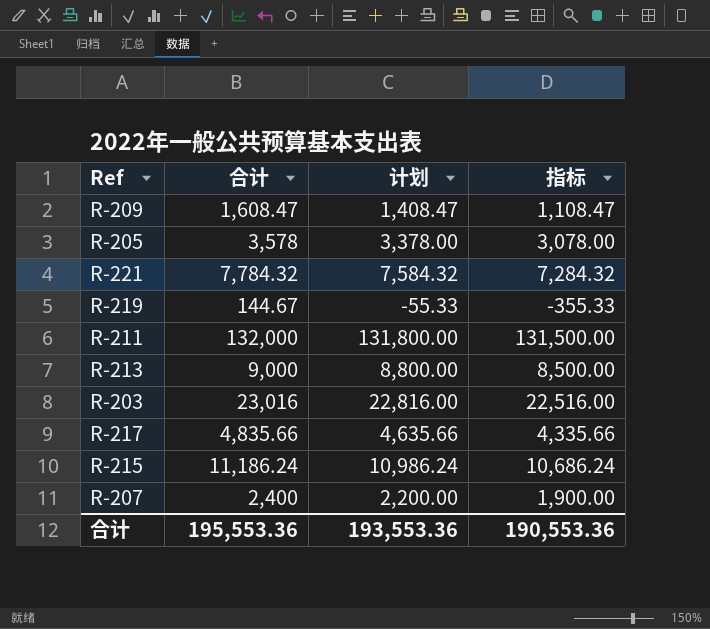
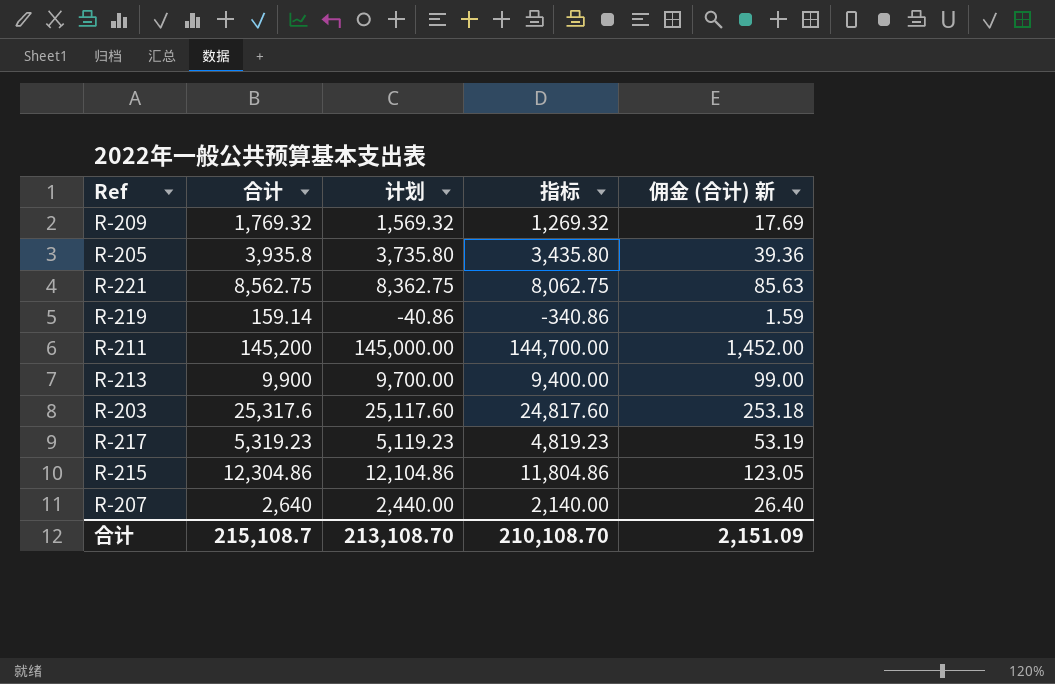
column 佣金 (合计) 新 | formula: none -> [合计] * 0.01
R-209 | 合计: 1,608.47 -> 1,769.32
R-209 | 计划: 1,408.47 -> 1,569.32
R-209 | 指标: 1,108.47 -> 1,269.32
R-205 | 合计: 3,578 -> 3,935.8
R-205 | 计划: 3,378.00 -> 3,735.80
R-205 | 指标: 3,078.00 -> 3,435.80
R-221 | 合计: 7,784.32 -> 8,562.75
R-221 | 计划: 7,584.32 -> 8,362.75
R-221 | 指标: 7,284.32 -> 8,062.75
R-219 | 合计: 144.67 -> 159.14
R-219 | 计划: -55.33 -> -40.86
R-219 | 指标: -355.33 -> -340.86
R-211 | 合计: 132,000 -> 145,200
R-211 | 计划: 131,800.00 -> 145,000.00
R-211 | 指标: 131,500.00 -> 144,700.00
R-213 | 合计: 9,000 -> 9,900
R-213 | 计划: 8,800.00 -> 9,700.00
R-213 | 指标: 8,500.00 -> 9,400.00
R-203 | 合计: 23,016 -> 25,317.6
R-203 | 计划: 22,816.00 -> 25,117.60
R-203 | 指标: 22,516.00 -> 24,817.60
R-217 | 合计: 4,835.66 -> 5,319.23
R-217 | 计划: 4,635.66 -> 5,119.23
R-217 | 指标: 4,335.66 -> 4,819.23
R-215 | 合计: 11,186.24 -> 12,304.86
R-215 | 计划: 10,986.24 -> 12,104.86
R-215 | 指标: 10,686.24 -> 11,804.86
R-207 | 合计: 2,400 -> 2,640
R-207 | 计划: 2,200.00 -> 2,440.00
R-207 | 指标: 1,900.00 -> 2,140.00
合计 | 合计: 195,553.36 -> 215,108.7
合计 | 计划: 193,553.36 -> 213,108.70
合计 | 指标: 190,553.36 -> 210,108.70

